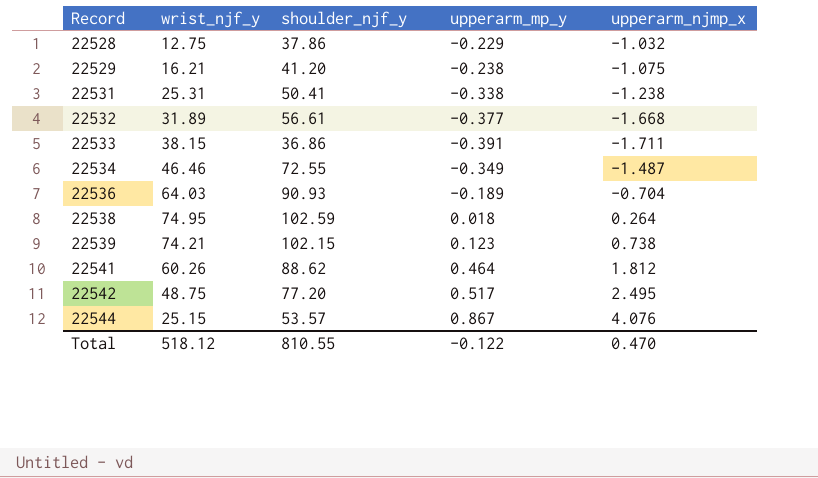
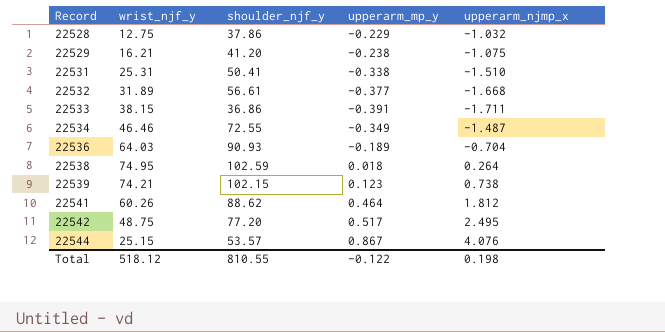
22531 | upperarm_njmp_x: -1.238 -> -1.510
Total | upperarm_njmp_x: 0.470 -> 0.198

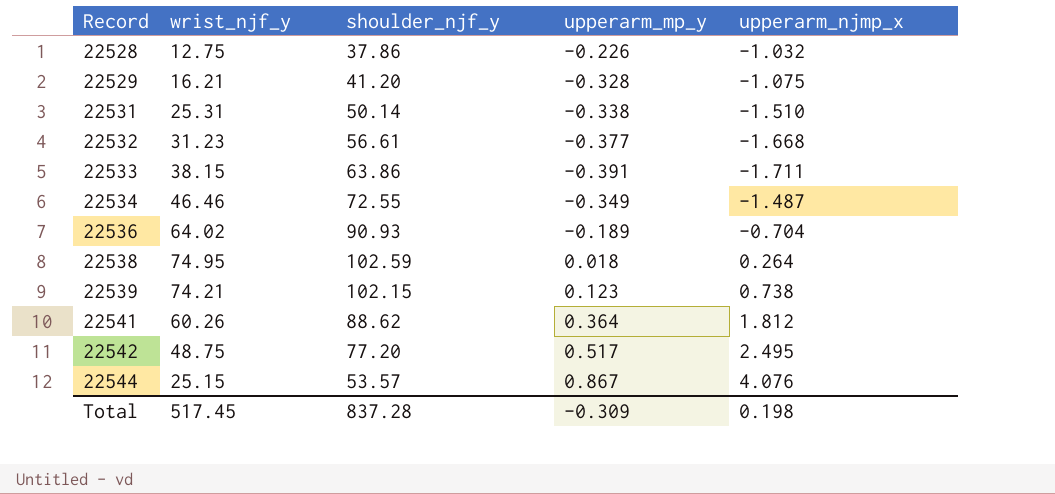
22528 | upperarm_mp_y: -0.229 -> -0.226
22529 | upperarm_mp_y: -0.238 -> -0.328
22531 | shoulder_njf_y: 50.41 -> 50.14
22532 | wrist_njf_y: 31.89 -> 31.23
22533 | shoulder_njf_y: 36.86 -> 63.86
22536 | wrist_njf_y: 64.03 -> 64.02
22541 | upperarm_mp_y: 0.464 -> 0.364
Total | wrist_njf_y: 518.12 -> 517.45
Total | shoulder_njf_y: 810.55 -> 837.28
Total | upperarm_mp_y: -0.122 -> -0.309

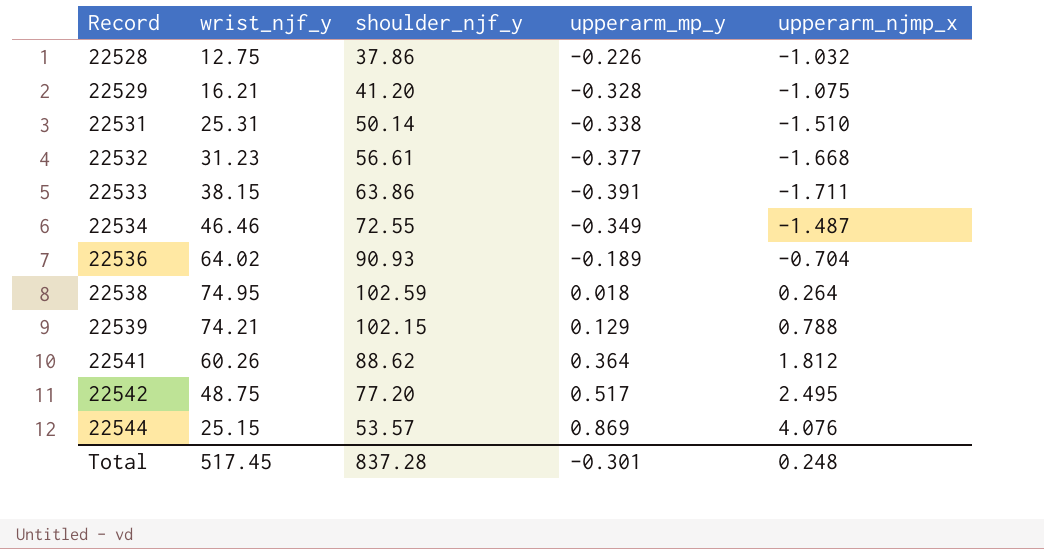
22539 | upperarm_mp_y: 0.123 -> 0.129
22539 | upperarm_njmp_x: 0.738 -> 0.788
22544 | upperarm_mp_y: 0.867 -> 0.869
Total | upperarm_mp_y: -0.309 -> -0.301
Total | upperarm_njmp_x: 0.198 -> 0.248

